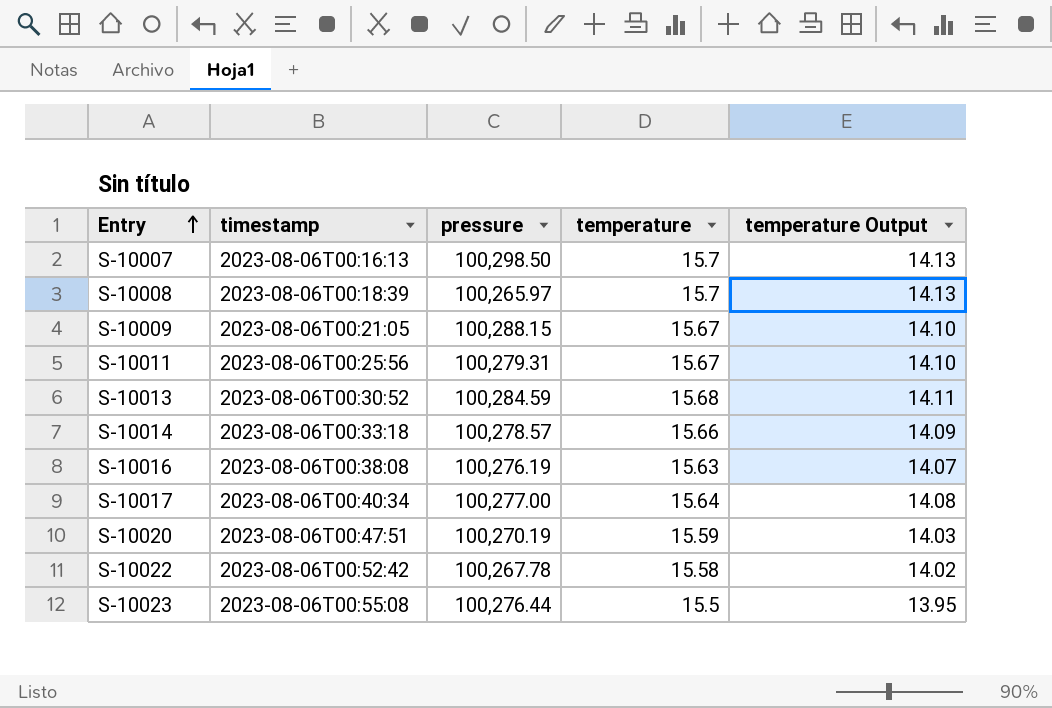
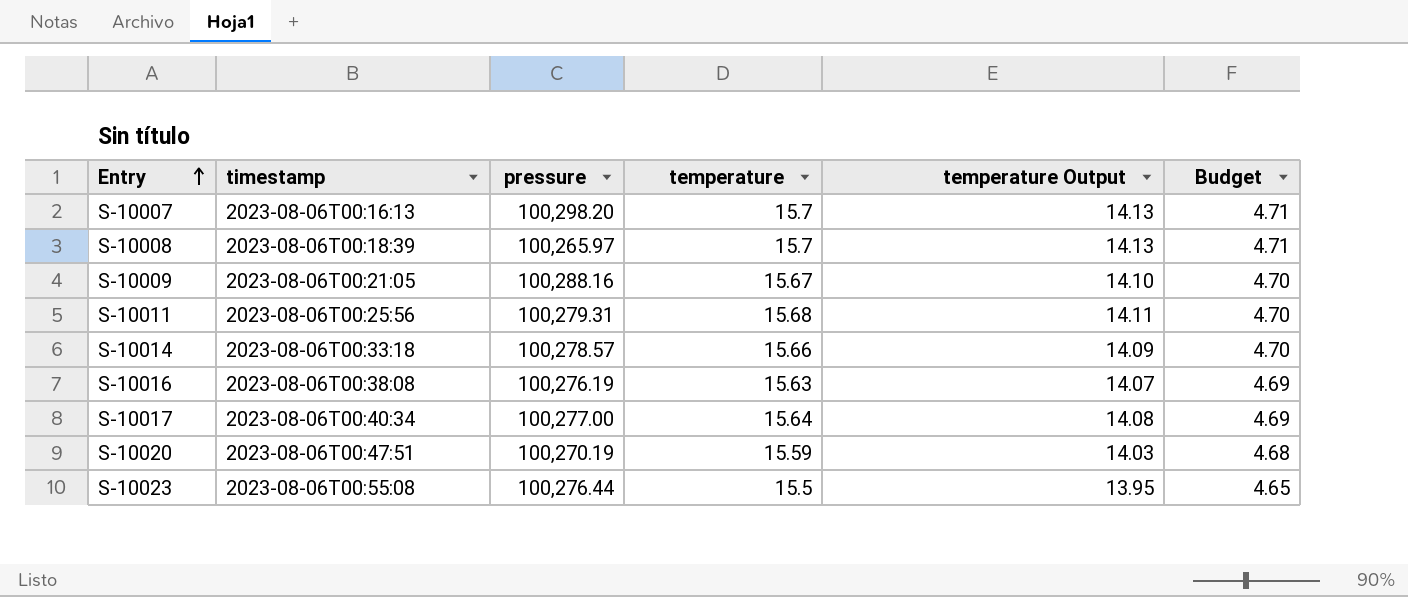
column Budget | formula: none -> [temperature] * 0.3
row S-10013: 2023-08-06T00:30:52 | 100,284.59 | 15.68 | 14.11 -> none
row S-10022: 2023-08-06T00:52:42 | 100,267.78 | 15.58 | 14.02 -> none
S-10007 | pressure: 100,298.50 -> 100,298.20
S-10009 | pressure: 100,288.15 -> 100,288.16
S-10011 | temperature: 15.67 -> 15.68
S-10011 | temperature Output: 14.10 -> 14.11

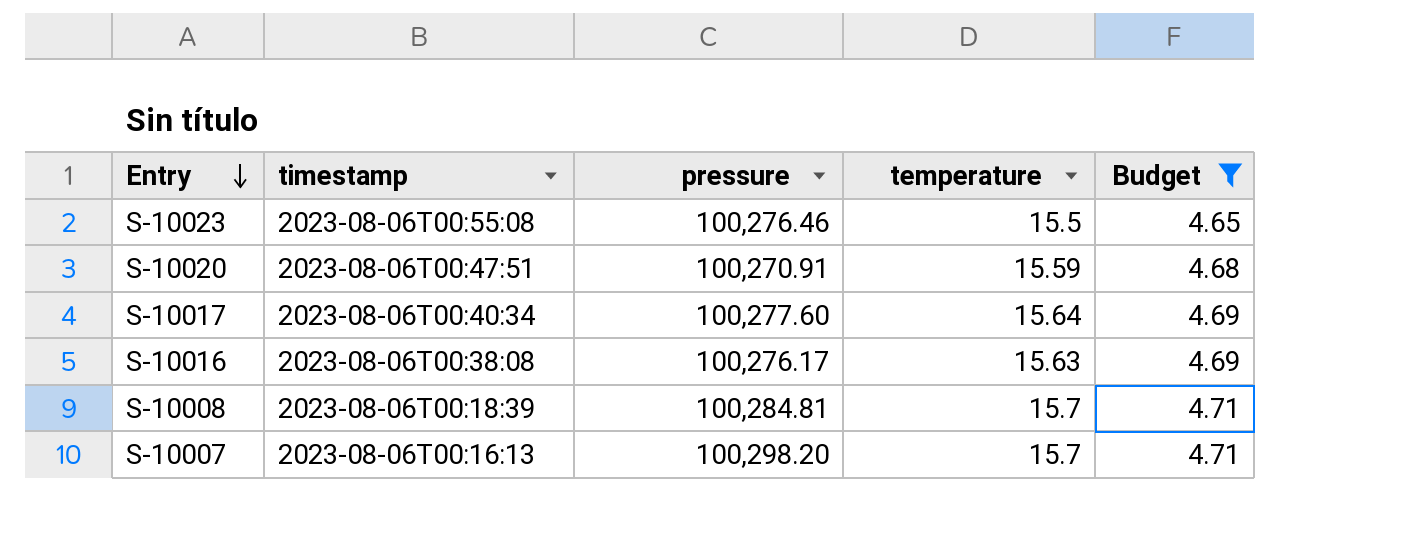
filter: none -> Budget != 4.70
row order: Entry ascending -> Entry descending
column temperature Output | formula: [temperature] * 0.9 -> none
S-10023 | pressure: 100,276.44 -> 100,276.46
S-10020 | pressure: 100,270.19 -> 100,270.91
S-10017 | pressure: 100,277.00 -> 100,277.60
S-10016 | pressure: 100,276.19 -> 100,276.17
S-10008 | pressure: 100,265.97 -> 100,284.81

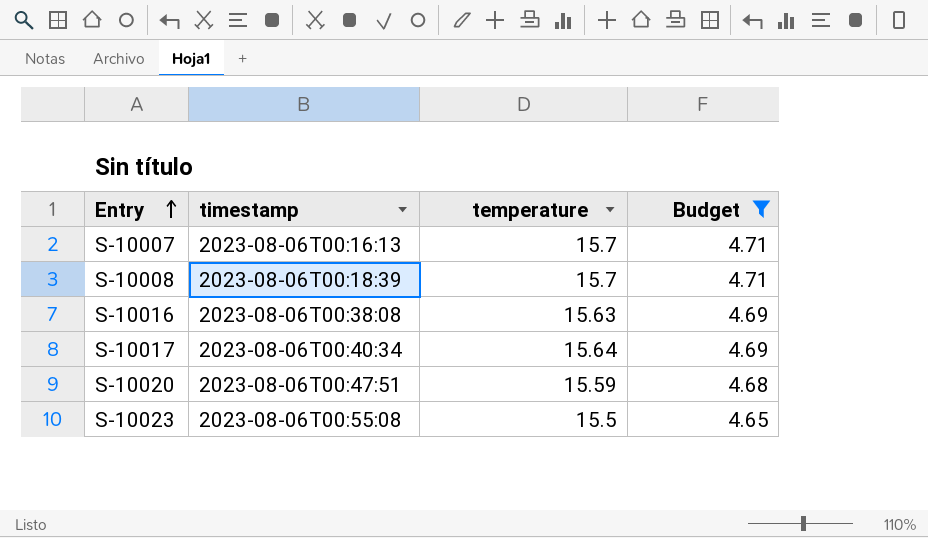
row order: Entry descending -> Entry ascending
column pressure | position: 3 -> none

